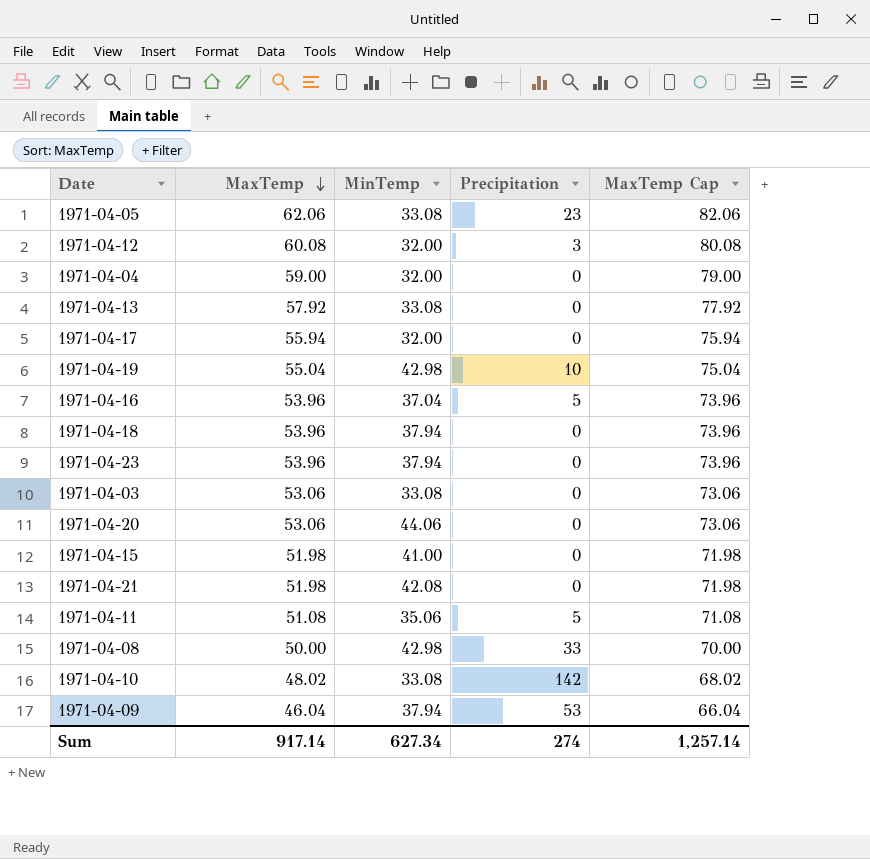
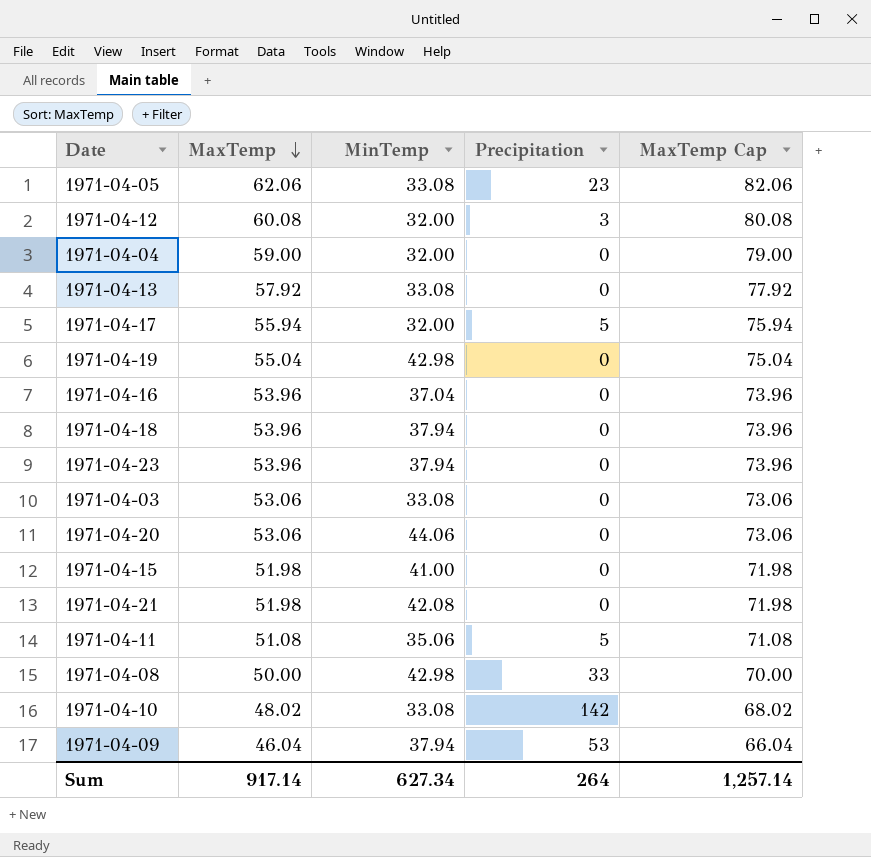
1971-04-17 | Precipitation: 0 -> 5
1971-04-19 | Precipitation: 10 -> 0
1971-04-16 | Precipitation: 5 -> 0
Sum | Precipitation: 274 -> 264

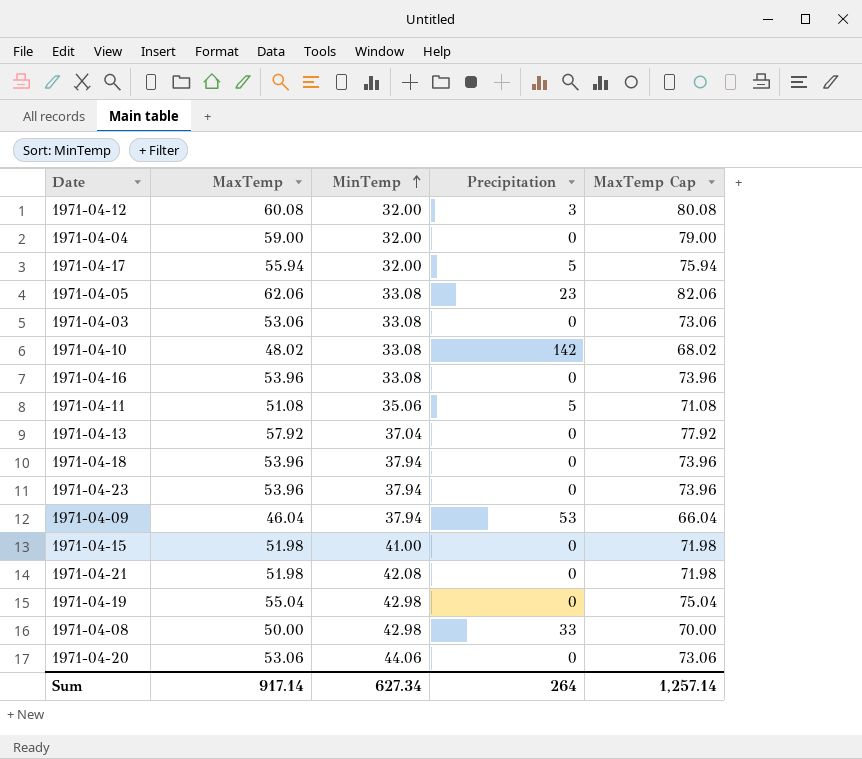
row order: MaxTemp descending -> MinTemp ascending
1971-04-16 | MinTemp: 37.04 -> 33.08
1971-04-13 | MinTemp: 33.08 -> 37.04

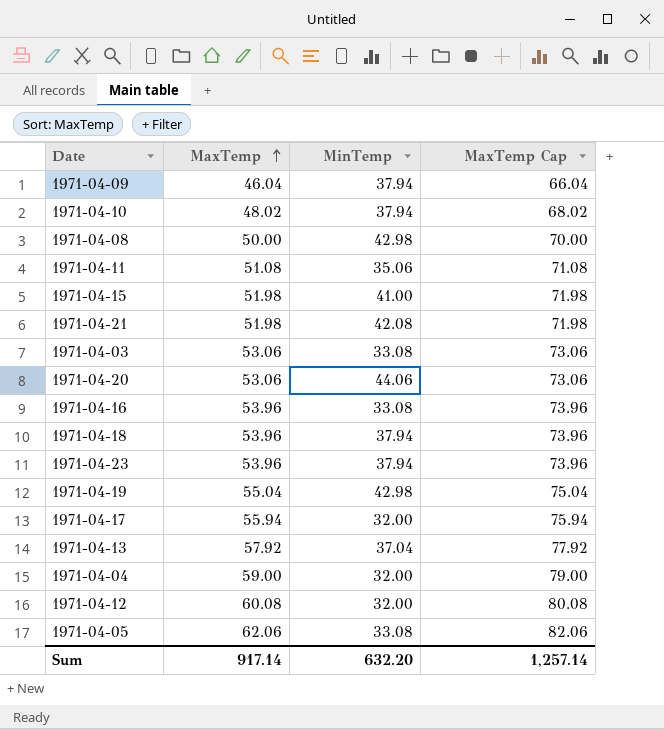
row order: MinTemp ascending -> MaxTemp ascending
column Precipitation | position: 4 -> none
1971-04-10 | MinTemp: 33.08 -> 37.94
Sum | MinTemp: 627.34 -> 632.20

